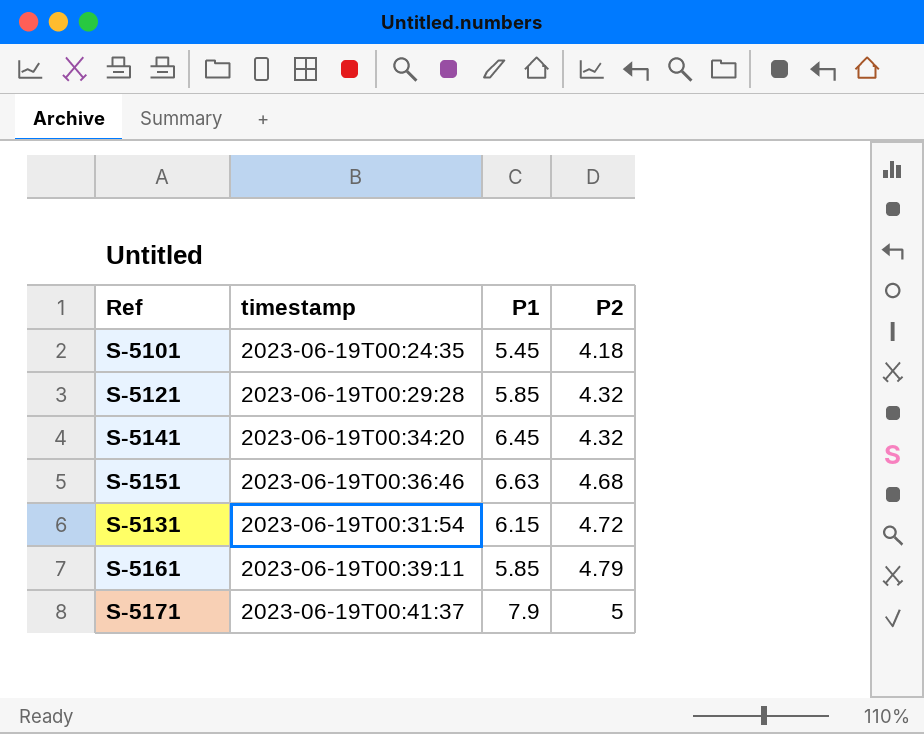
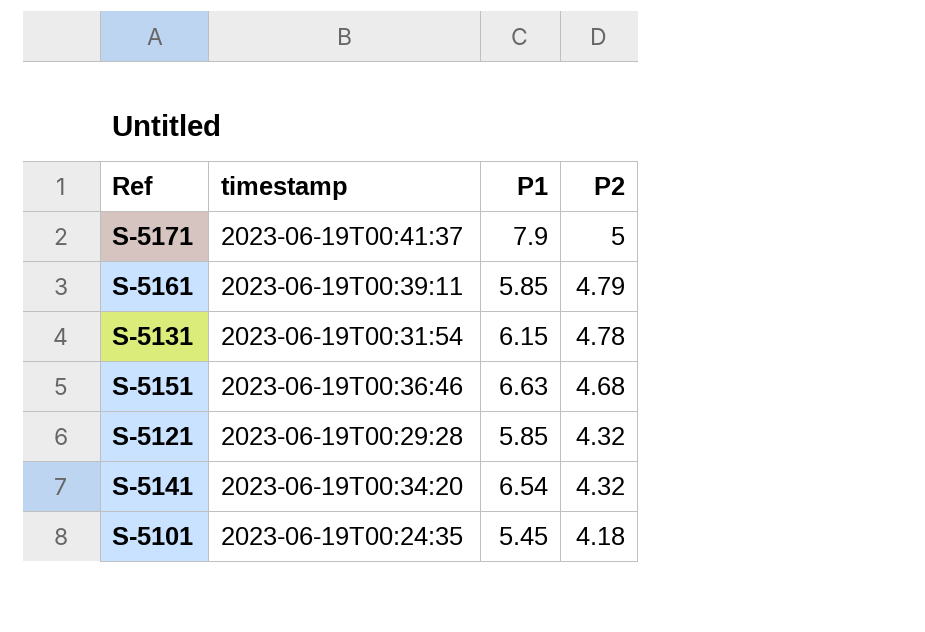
row order: P2 ascending -> P2 descending
S-5131 | P2: 4.72 -> 4.78
S-5141 | P1: 6.45 -> 6.54

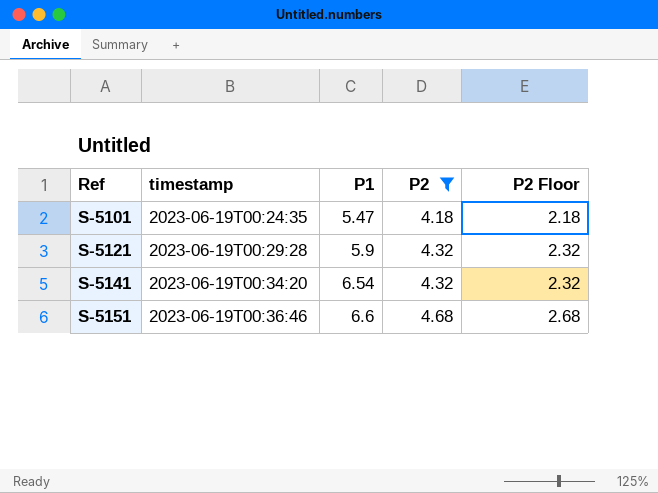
filter: none -> P2 <= 4.68
row order: P2 descending -> Ref ascending
column P2 Floor | formula: none -> [P2] - 2
S-5101 | P1: 5.45 -> 5.47
S-5121 | P1: 5.85 -> 5.9
S-5151 | P1: 6.63 -> 6.6

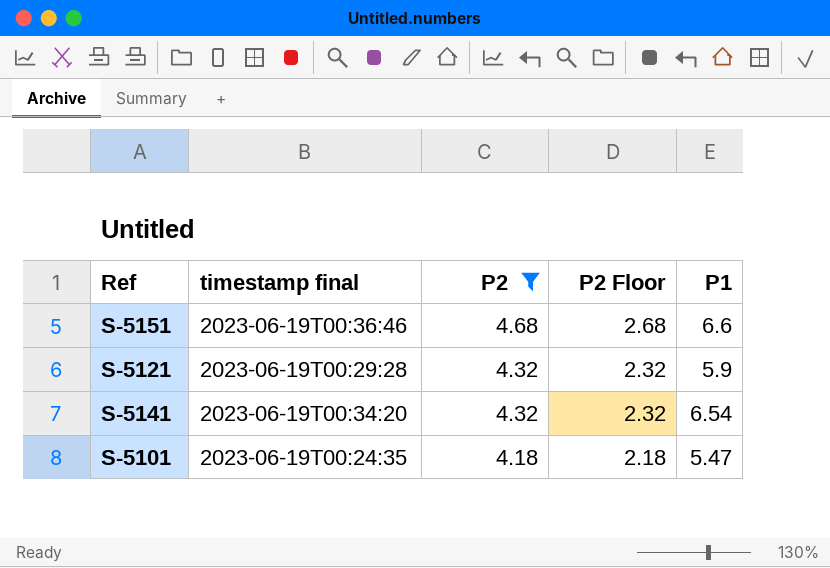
row order: Ref ascending -> P2 descending
column name: timestamp -> timestamp final
column P1 | position: 3 -> 5

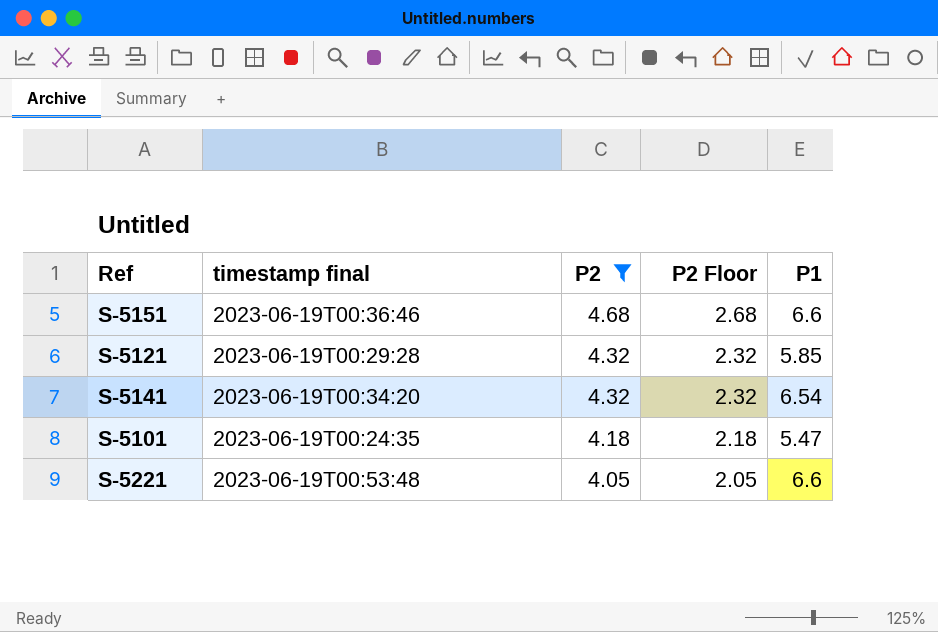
S-5121 | P1: 5.9 -> 5.85
row S-5221: none -> 2023-06-19T00:53:48 | 4.05 | 2.05 | 6.6

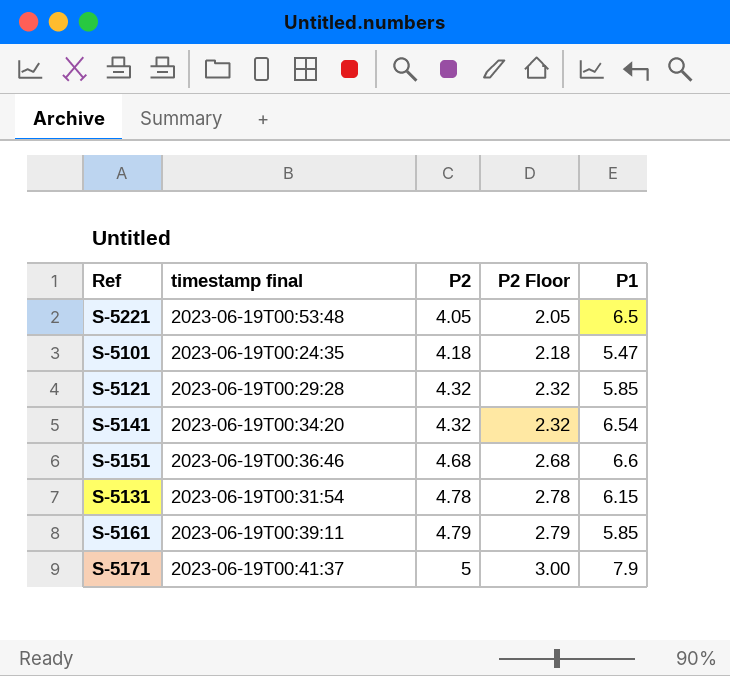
filter: P2 <= 4.68 -> none
row order: P2 descending -> P2 ascending
S-5221 | P1: 6.6 -> 6.5

